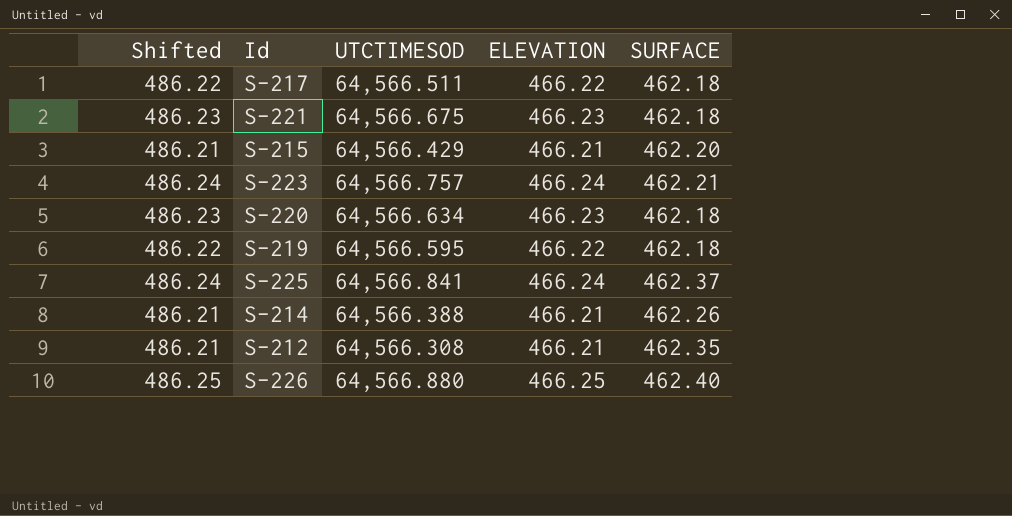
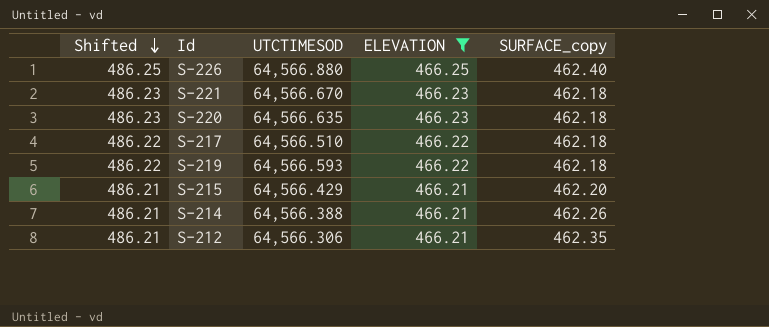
filter: none -> ELEVATION != 466.24
row order: none -> Shifted descending
column name: SURFACE -> SURFACE_copy
S-221 | UTCTIMESOD: 64,566.675 -> 64,566.670
S-220 | UTCTIMESOD: 64,566.634 -> 64,566.635
S-217 | UTCTIMESOD: 64,566.511 -> 64,566.510
S-219 | UTCTIMESOD: 64,566.595 -> 64,566.593
S-212 | UTCTIMESOD: 64,566.308 -> 64,566.306

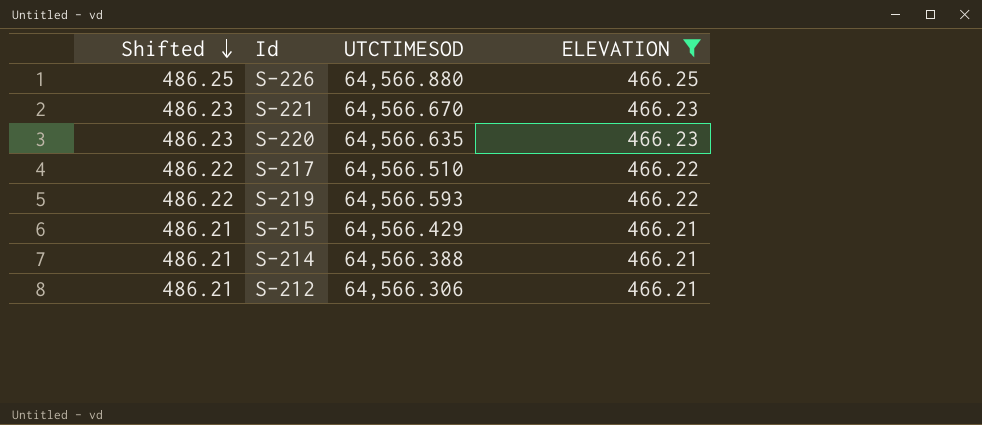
column SURFACE_copy | position: 5 -> none

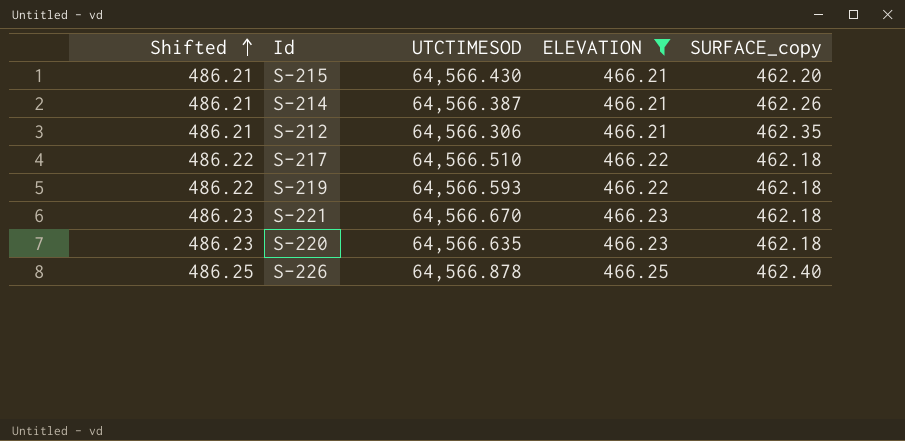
row order: Shifted descending -> Shifted ascending
column SURFACE_copy | position: none -> 5
S-215 | UTCTIMESOD: 64,566.429 -> 64,566.430
S-214 | UTCTIMESOD: 64,566.388 -> 64,566.387
S-226 | UTCTIMESOD: 64,566.880 -> 64,566.878

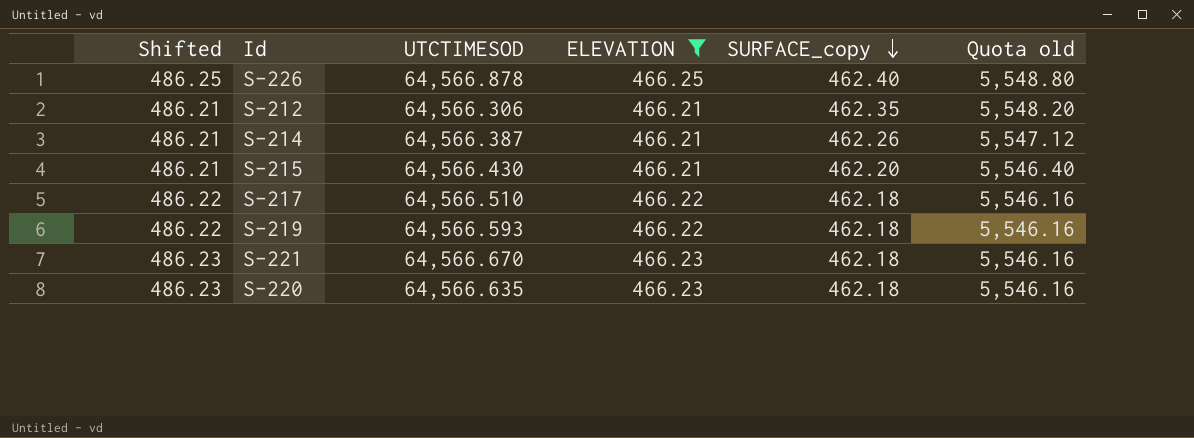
row order: Shifted ascending -> SURFACE_copy descending
column Quota old | formula: none -> [SURFACE_copy] * 12

